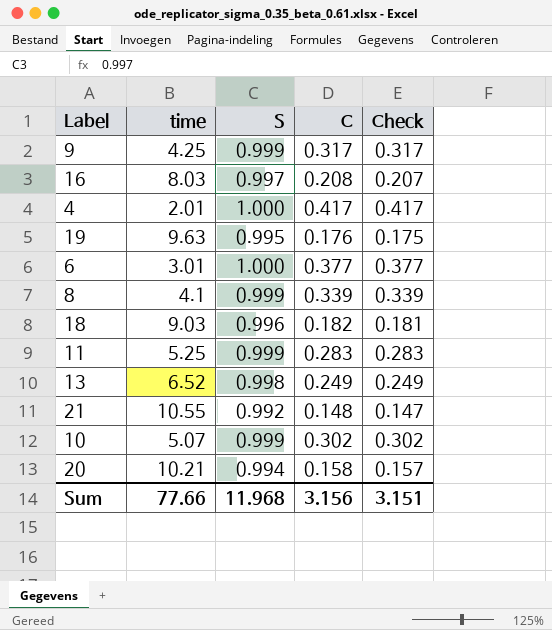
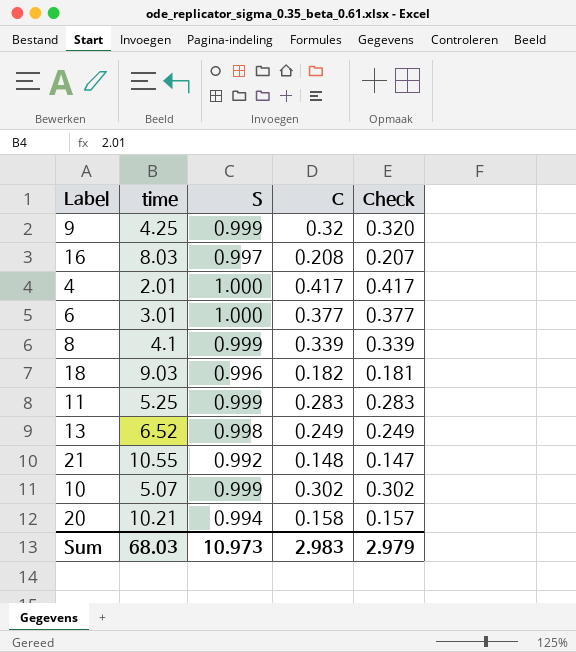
row 19: 9.63 | 0.995 | 0.176 | 0.175 -> none
9 | C: 0.317 -> 0.32
9 | Check: 0.317 -> 0.320
Sum | time: 77.66 -> 68.03
Sum | S: 11.968 -> 10.973
Sum | C: 3.156 -> 2.983
Sum | Check: 3.151 -> 2.979

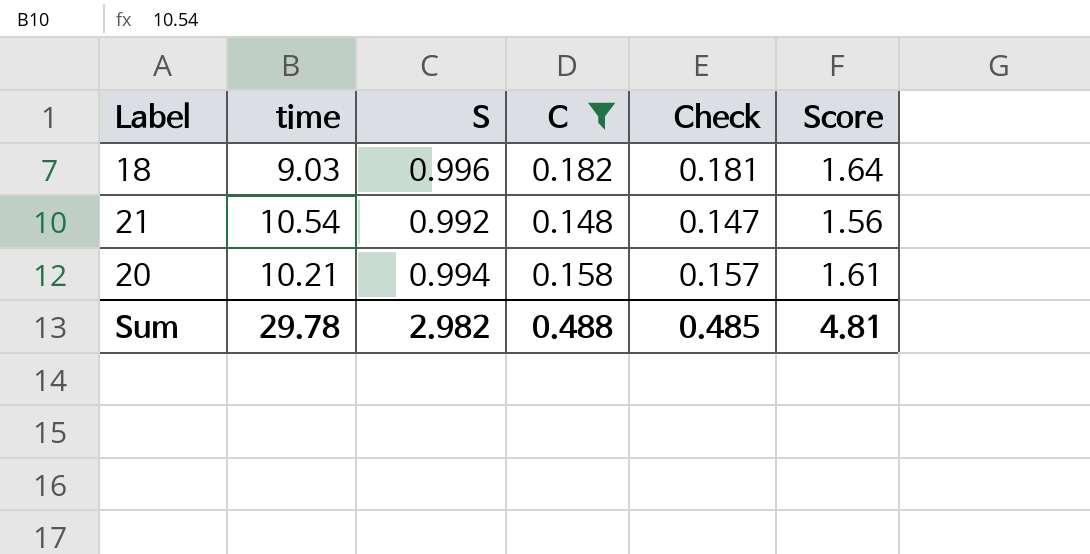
filter: none -> C <= 0.182
column Score | formula: none -> [time] * [C]
21 | time: 10.55 -> 10.54
Sum | time: 68.03 -> 29.78
Sum | S: 10.973 -> 2.982
Sum | C: 2.983 -> 0.488
Sum | Check: 2.979 -> 0.485

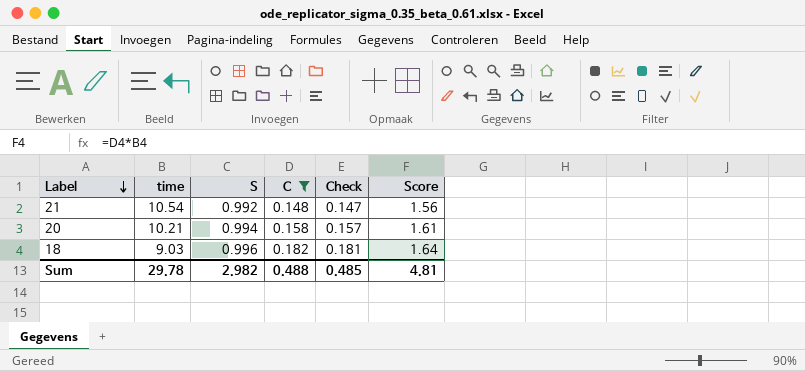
row order: none -> Label descending

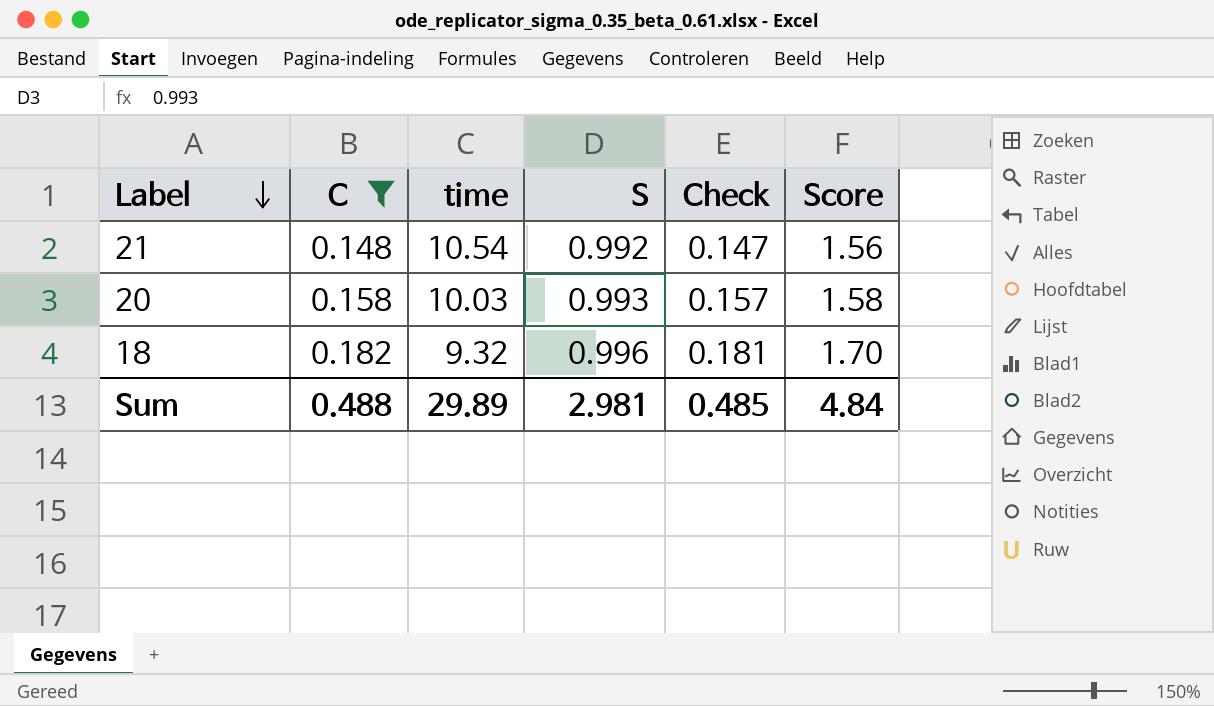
column C | position: 4 -> 2
20 | time: 10.21 -> 10.03
20 | S: 0.994 -> 0.993
20 | Score: 1.61 -> 1.58
18 | time: 9.03 -> 9.32
18 | Score: 1.64 -> 1.70
Sum | time: 29.78 -> 29.89
Sum | S: 2.982 -> 2.981
Sum | Score: 4.81 -> 4.84

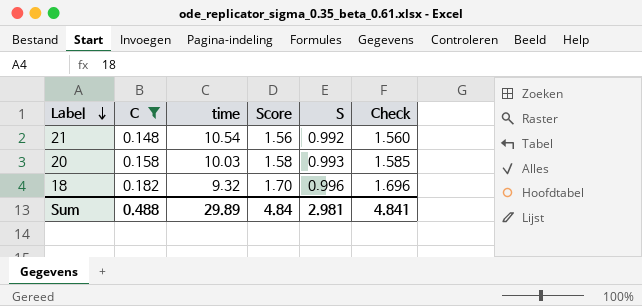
column Score | position: 6 -> 4
column Check | formula: [C] * [S] -> [C] * [time]
Sum | Check: 0.485 -> 4.841

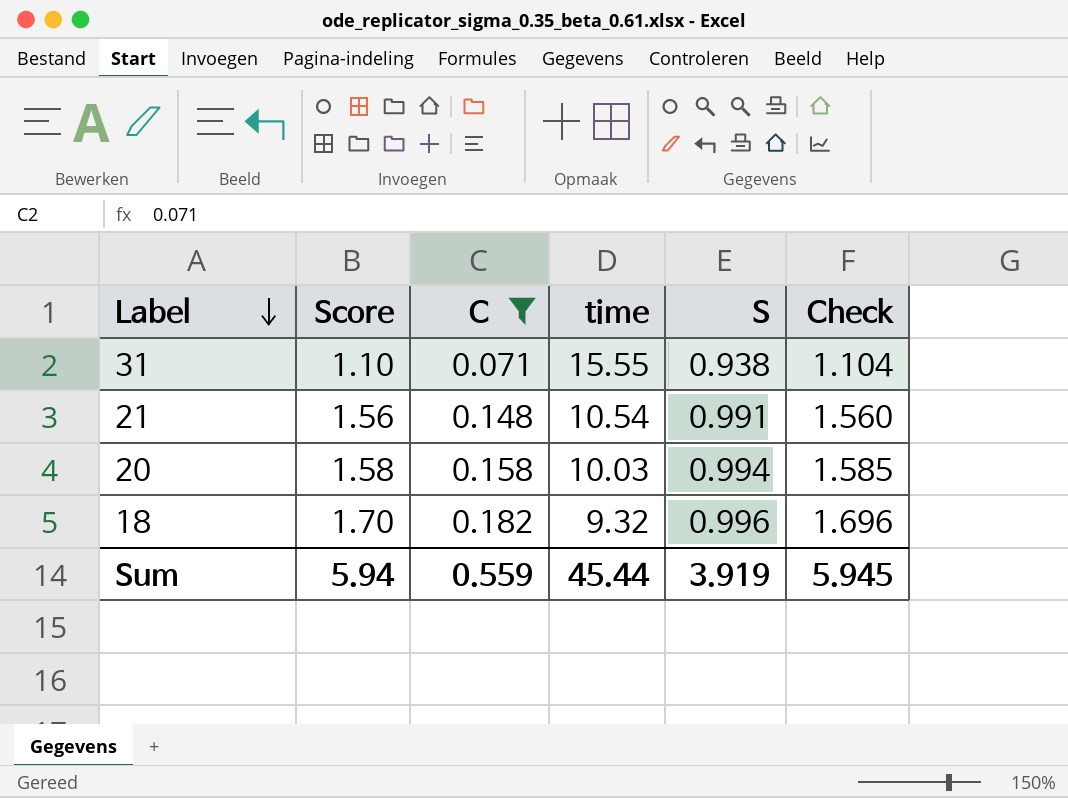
column Score | position: 4 -> 2
row 31: none -> 1.10 | 0.071 | 15.55 | 0.938 | 1.104
21 | S: 0.992 -> 0.991
20 | S: 0.993 -> 0.994
Sum | Score: 4.84 -> 5.94
Sum | C: 0.488 -> 0.559
Sum | time: 29.89 -> 45.44
Sum | S: 2.981 -> 3.919
Sum | Check: 4.841 -> 5.945

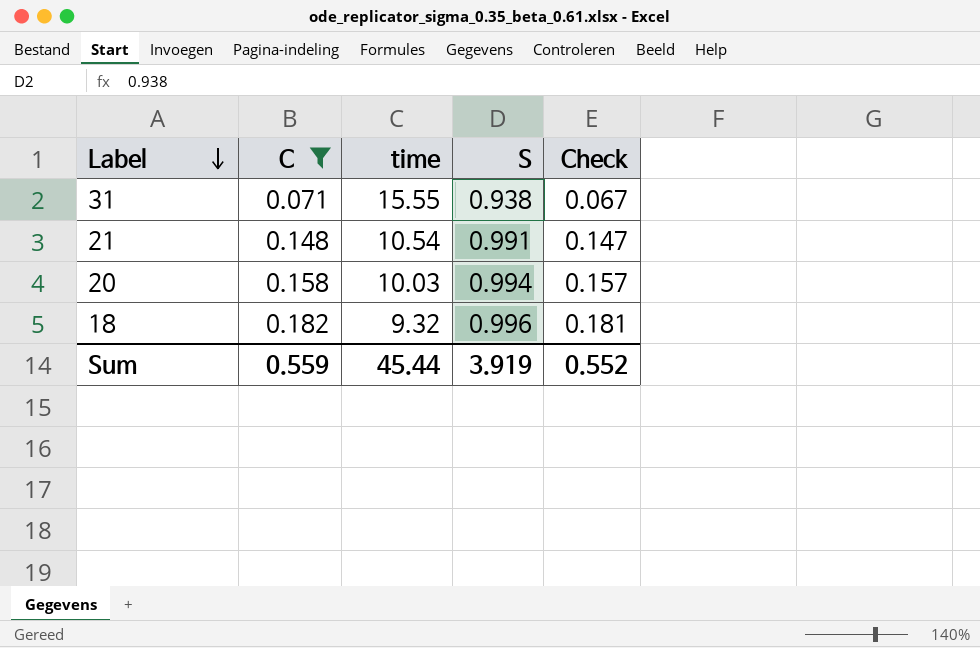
column Score | formula: [C] * [time] -> none
column Check | formula: [C] * [time] -> [C] * [S]
Sum | Check: 5.945 -> 0.552

